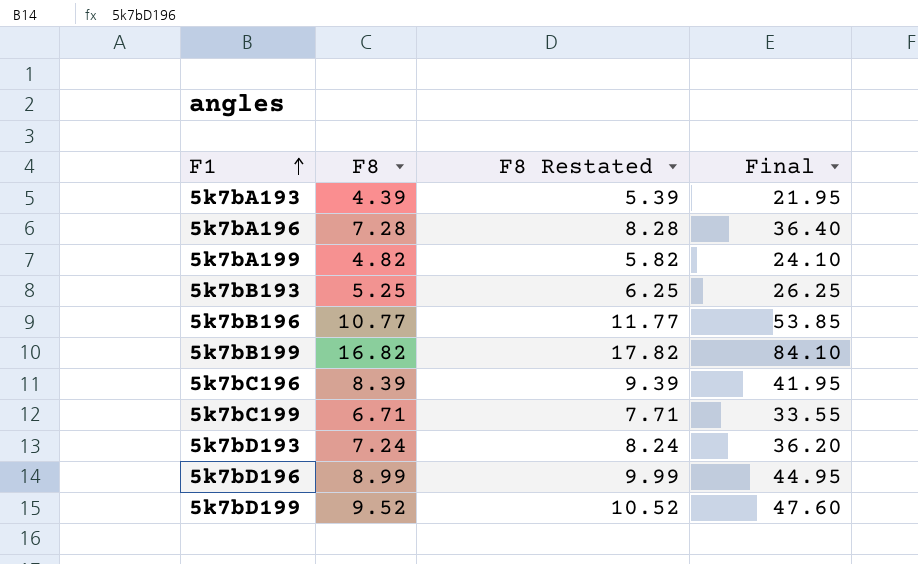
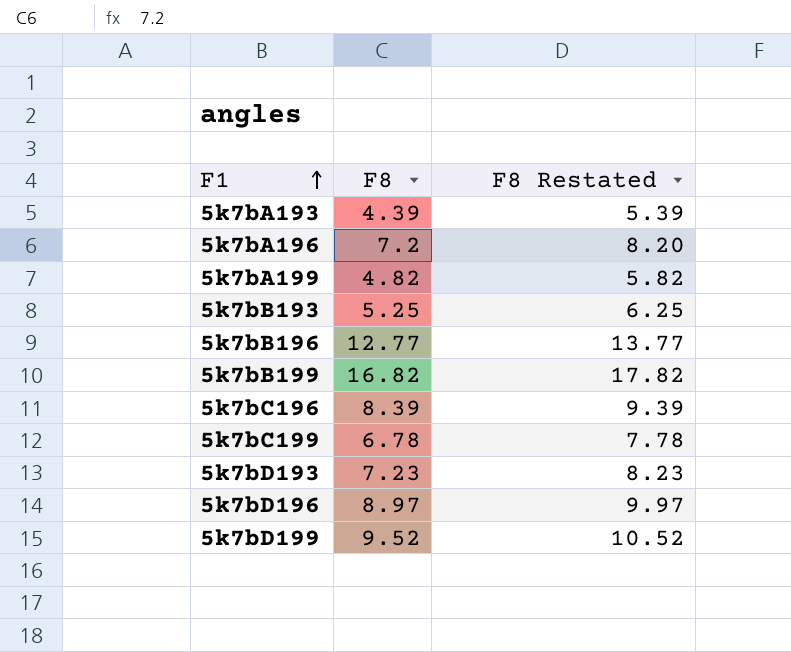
column Final | formula: [F8] * 5 -> none
5k7bA196 | F8: 7.28 -> 7.2
5k7bA196 | F8 Restated: 8.28 -> 8.20
5k7bB196 | F8: 10.77 -> 12.77
5k7bB196 | F8 Restated: 11.77 -> 13.77
5k7bC199 | F8: 6.71 -> 6.78
5k7bC199 | F8 Restated: 7.71 -> 7.78
5k7bD193 | F8: 7.24 -> 7.23
5k7bD193 | F8 Restated: 8.24 -> 8.23
5k7bD196 | F8: 8.99 -> 8.97
5k7bD196 | F8 Restated: 9.99 -> 9.97

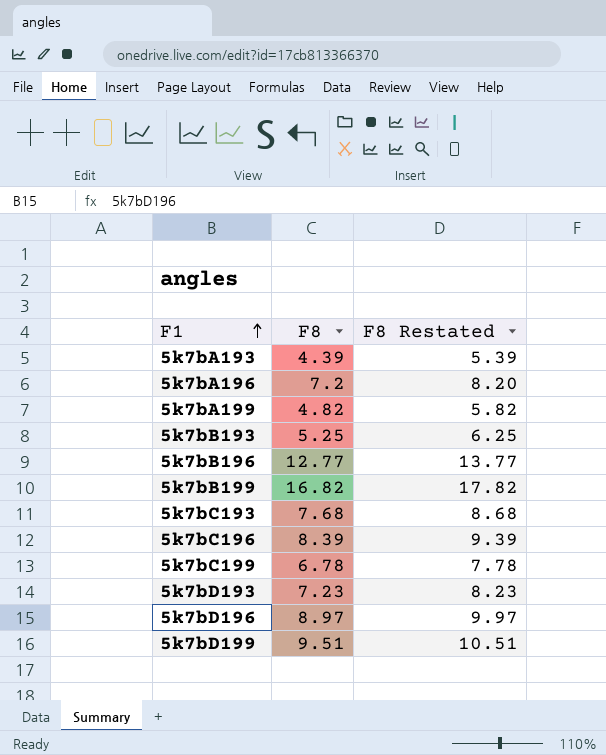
row 5k7bC193: none -> 7.68 | 8.68
5k7bD199 | F8: 9.52 -> 9.51
5k7bD199 | F8 Restated: 10.52 -> 10.51

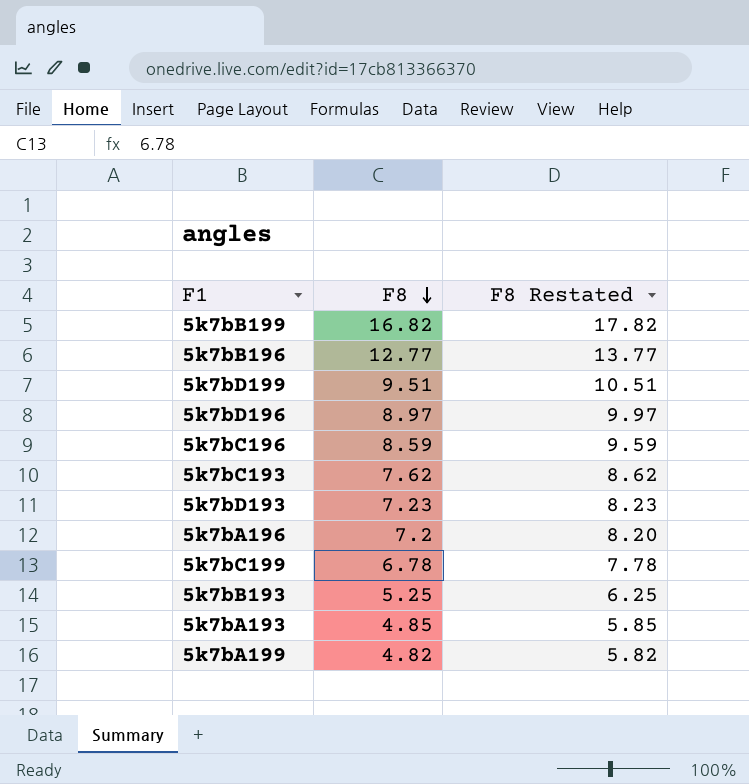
row order: F1 ascending -> F8 descending
5k7bC196 | F8: 8.39 -> 8.59
5k7bC196 | F8 Restated: 9.39 -> 9.59
5k7bC193 | F8: 7.68 -> 7.62
5k7bC193 | F8 Restated: 8.68 -> 8.62
5k7bA193 | F8: 4.39 -> 4.85
5k7bA193 | F8 Restated: 5.39 -> 5.85

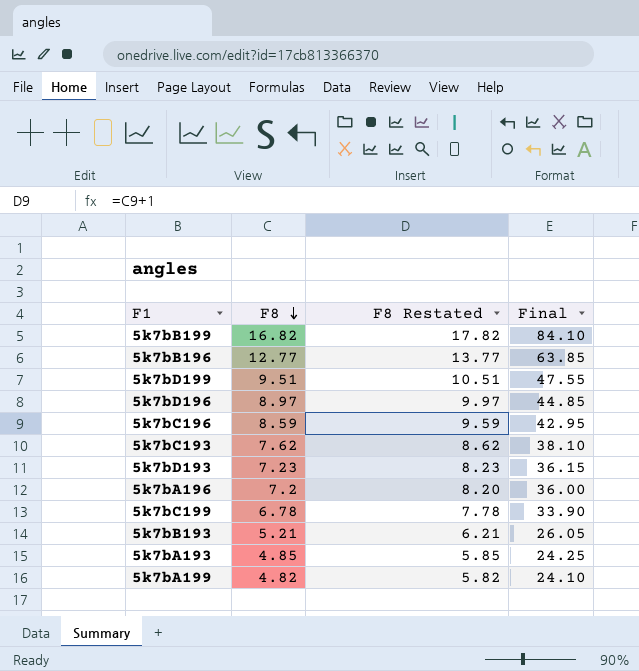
column Final | formula: none -> [F8] * 5
5k7bB193 | F8: 5.25 -> 5.21
5k7bB193 | F8 Restated: 6.25 -> 6.21

